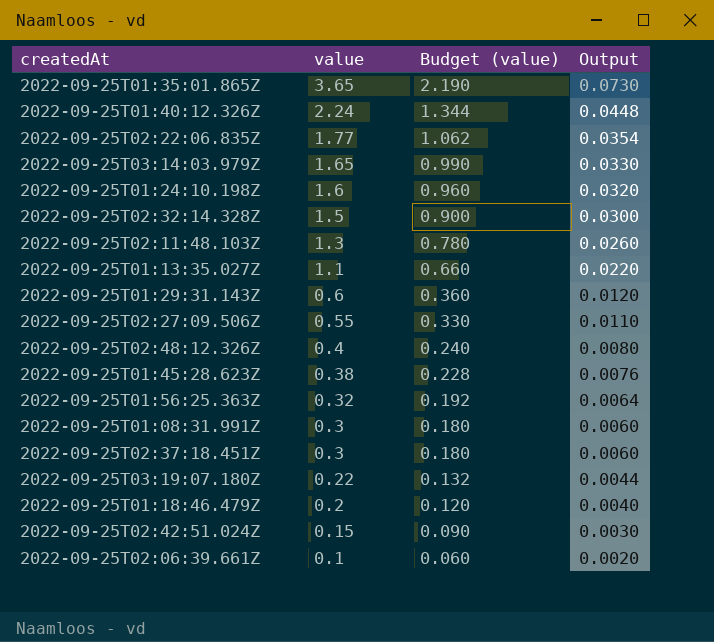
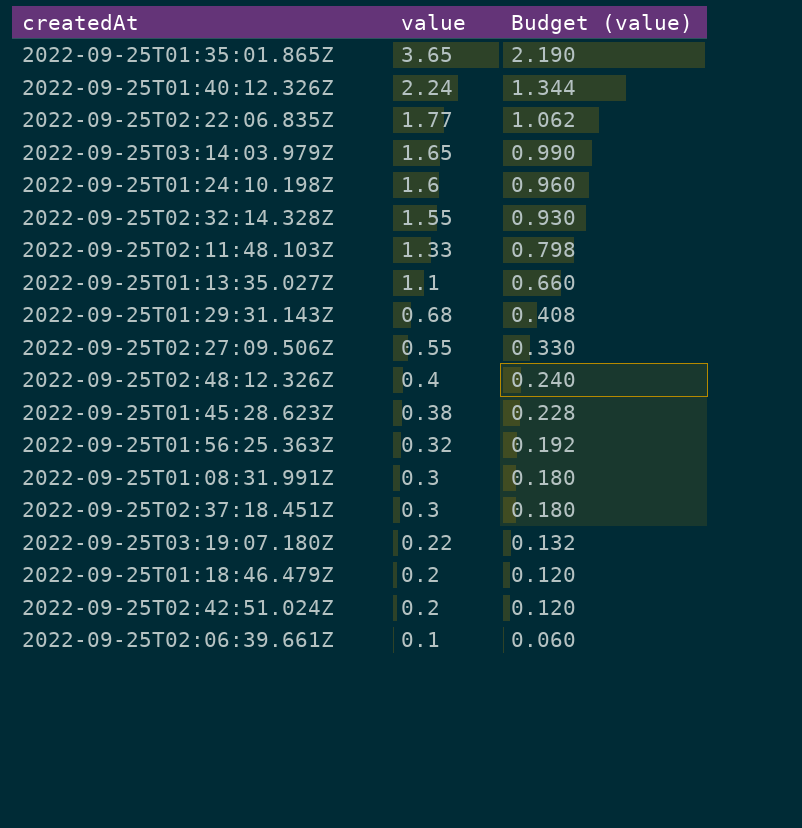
column Output | formula: [value] * 0.02 -> none
2022-09-25T02:32:14.328Z | value: 1.5 -> 1.55
2022-09-25T02:32:14.328Z | Budget (value): 0.900 -> 0.930
2022-09-25T02:11:48.103Z | value: 1.3 -> 1.33
2022-09-25T02:11:48.103Z | Budget (value): 0.780 -> 0.798
2022-09-25T01:29:31.143Z | value: 0.6 -> 0.68
2022-09-25T01:29:31.143Z | Budget (value): 0.360 -> 0.408
2022-09-25T02:42:51.024Z | value: 0.15 -> 0.2
2022-09-25T02:42:51.024Z | Budget (value): 0.090 -> 0.120

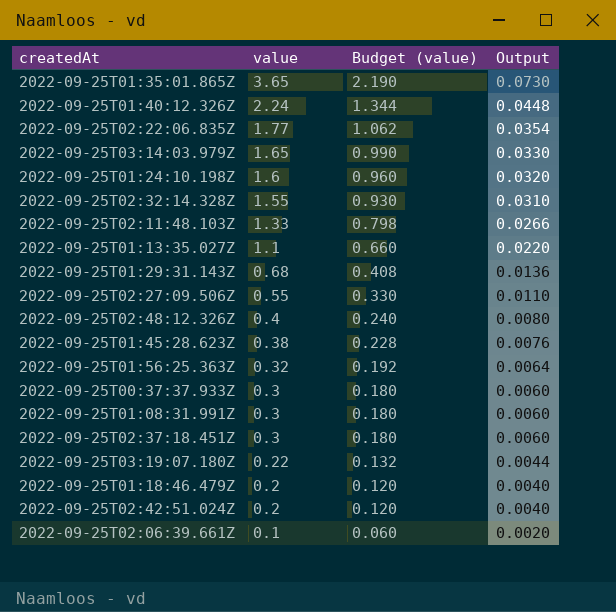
column Output | formula: none -> [value] * 0.02
row 2022-09-25T00:37:37.933Z: none -> 0.3 | 0.180 | 0.0060

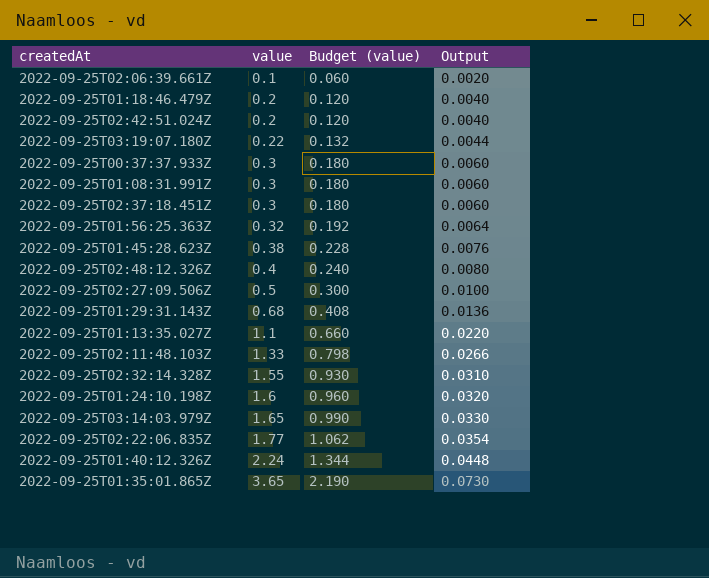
row order: value descending -> value ascending
2022-09-25T02:27:09.506Z | value: 0.55 -> 0.5
2022-09-25T02:27:09.506Z | Budget (value): 0.330 -> 0.300
2022-09-25T02:27:09.506Z | Output: 0.0110 -> 0.0100

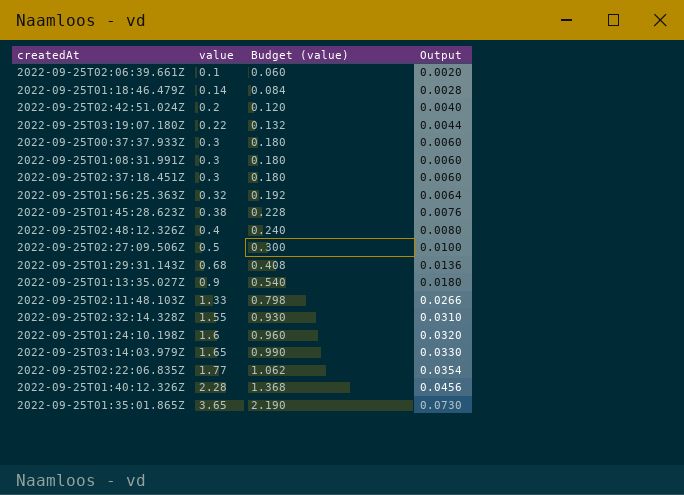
2022-09-25T01:18:46.479Z | value: 0.2 -> 0.14
2022-09-25T01:18:46.479Z | Budget (value): 0.120 -> 0.084
2022-09-25T01:18:46.479Z | Output: 0.0040 -> 0.0028
2022-09-25T01:13:35.027Z | value: 1.1 -> 0.9
2022-09-25T01:13:35.027Z | Budget (value): 0.660 -> 0.540
2022-09-25T01:13:35.027Z | Output: 0.0220 -> 0.0180
2022-09-25T01:40:12.326Z | value: 2.24 -> 2.28
2022-09-25T01:40:12.326Z | Budget (value): 1.344 -> 1.368
2022-09-25T01:40:12.326Z | Output: 0.0448 -> 0.0456

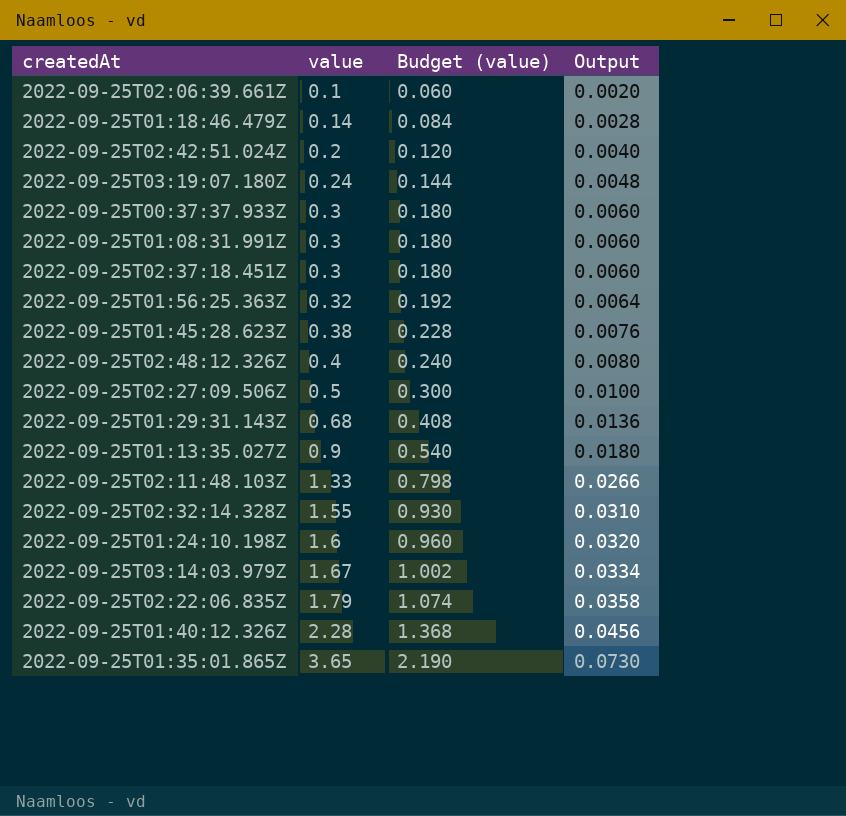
2022-09-25T03:19:07.180Z | value: 0.22 -> 0.24
2022-09-25T03:19:07.180Z | Budget (value): 0.132 -> 0.144
2022-09-25T03:19:07.180Z | Output: 0.0044 -> 0.0048
2022-09-25T03:14:03.979Z | value: 1.65 -> 1.67
2022-09-25T03:14:03.979Z | Budget (value): 0.990 -> 1.002
2022-09-25T03:14:03.979Z | Output: 0.0330 -> 0.0334
2022-09-25T02:22:06.835Z | value: 1.77 -> 1.79
2022-09-25T02:22:06.835Z | Budget (value): 1.062 -> 1.074
2022-09-25T02:22:06.835Z | Output: 0.0354 -> 0.0358

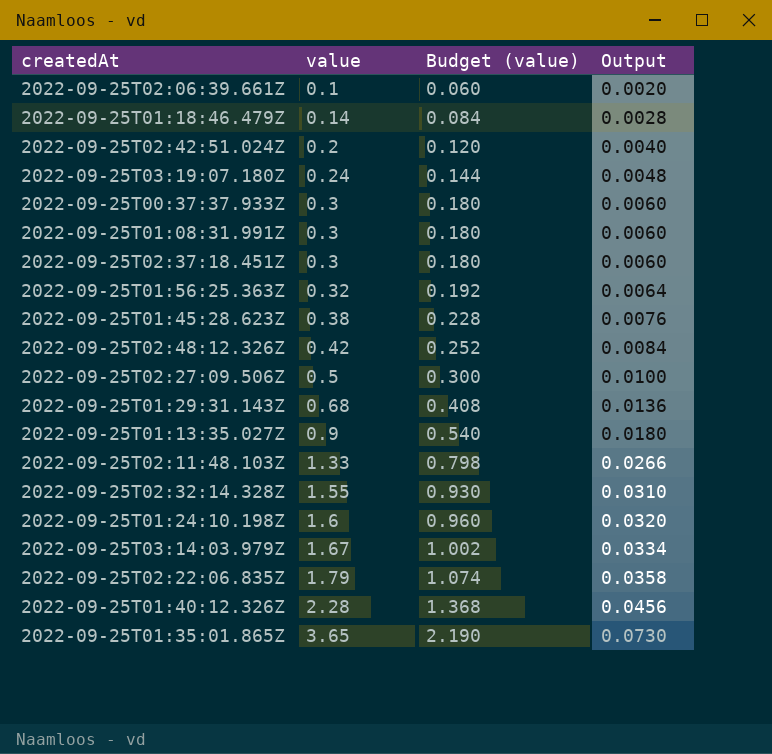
2022-09-25T02:48:12.326Z | value: 0.4 -> 0.42
2022-09-25T02:48:12.326Z | Budget (value): 0.240 -> 0.252
2022-09-25T02:48:12.326Z | Output: 0.0080 -> 0.0084

